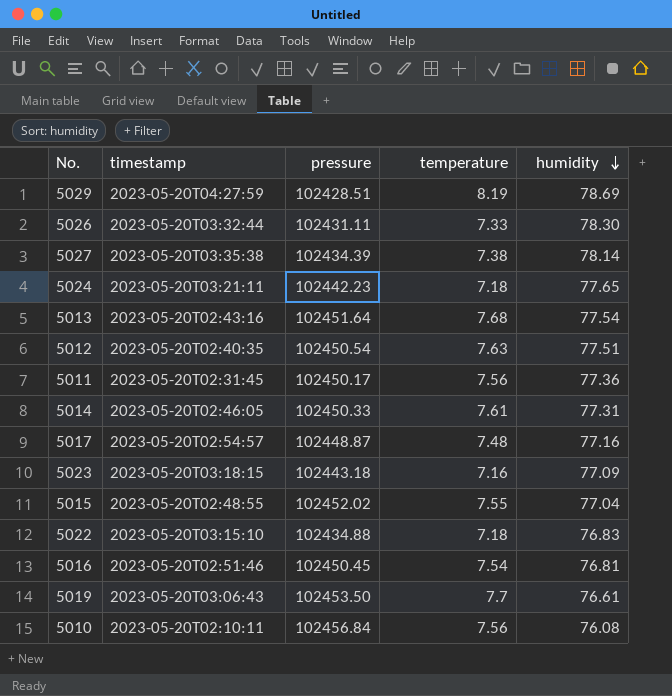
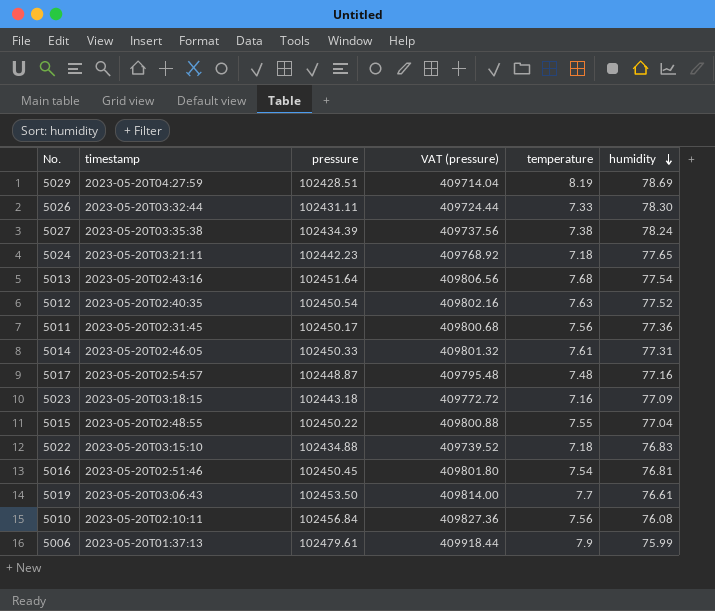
column VAT (pressure) | formula: none -> [pressure] * 4
5027 | humidity: 78.14 -> 78.24
5012 | humidity: 77.51 -> 77.52
5015 | pressure: 102452.02 -> 102450.22
row 5006: none -> 2023-05-20T01:37:13 | 102479.61 | 409918.44 | 7.9 | 75.99

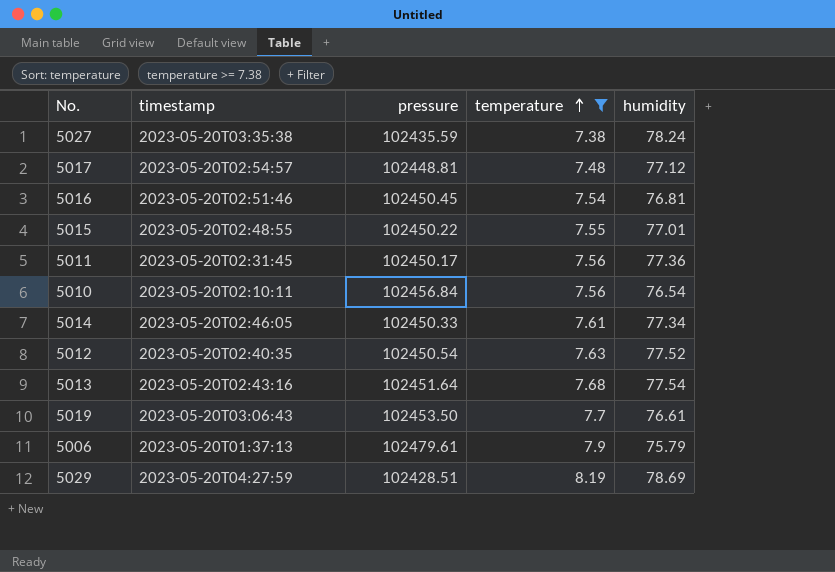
filter: none -> temperature >= 7.38
row order: humidity descending -> temperature ascending
column VAT (pressure) | formula: [pressure] * 4 -> none
5027 | pressure: 102434.39 -> 102435.59
5017 | pressure: 102448.87 -> 102448.81
5017 | humidity: 77.16 -> 77.12
5015 | humidity: 77.04 -> 77.01
5010 | humidity: 76.08 -> 76.54
5014 | humidity: 77.31 -> 77.34
5006 | humidity: 75.99 -> 75.79

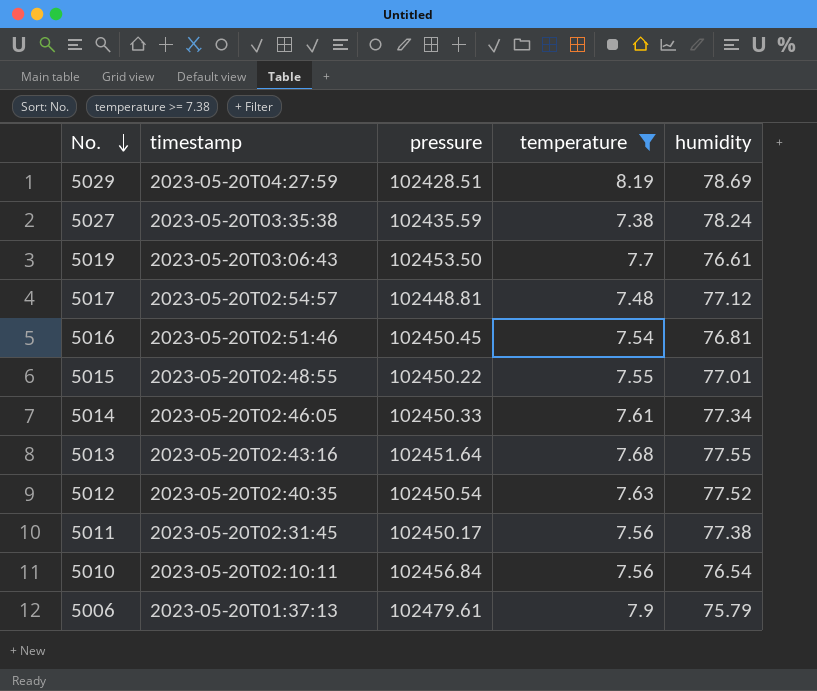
row order: temperature ascending -> No. descending
5013 | humidity: 77.54 -> 77.55
5011 | humidity: 77.36 -> 77.38

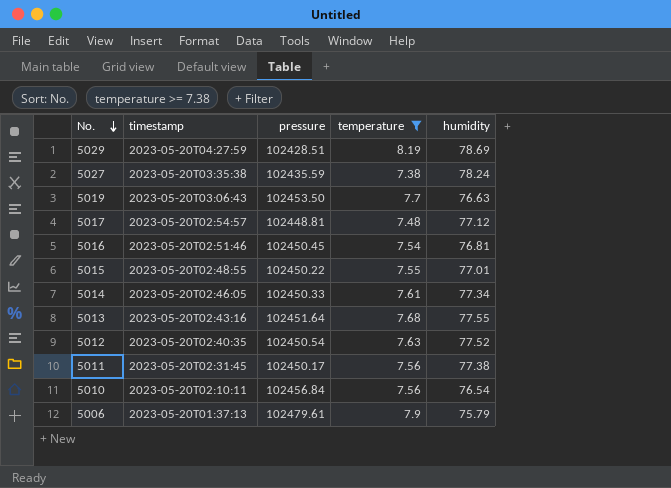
5019 | humidity: 76.61 -> 76.63

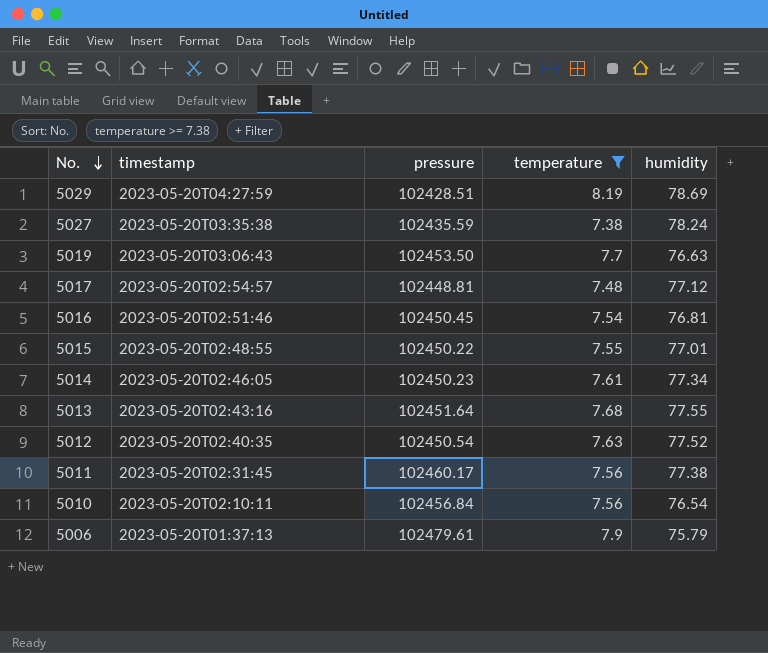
5014 | pressure: 102450.33 -> 102450.23
5011 | pressure: 102450.17 -> 102460.17

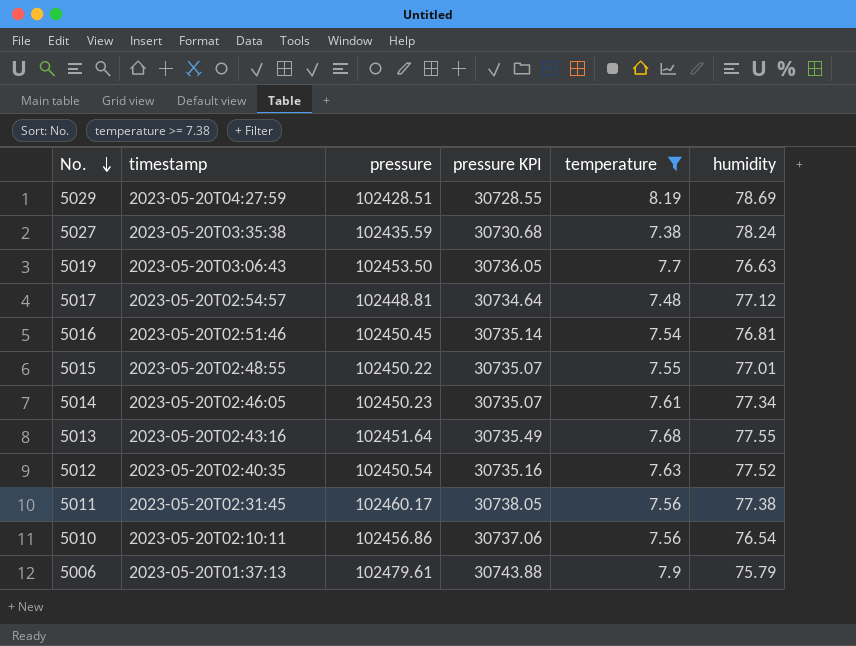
column pressure KPI | formula: none -> [pressure] * 0.3
5010 | pressure: 102456.84 -> 102456.86

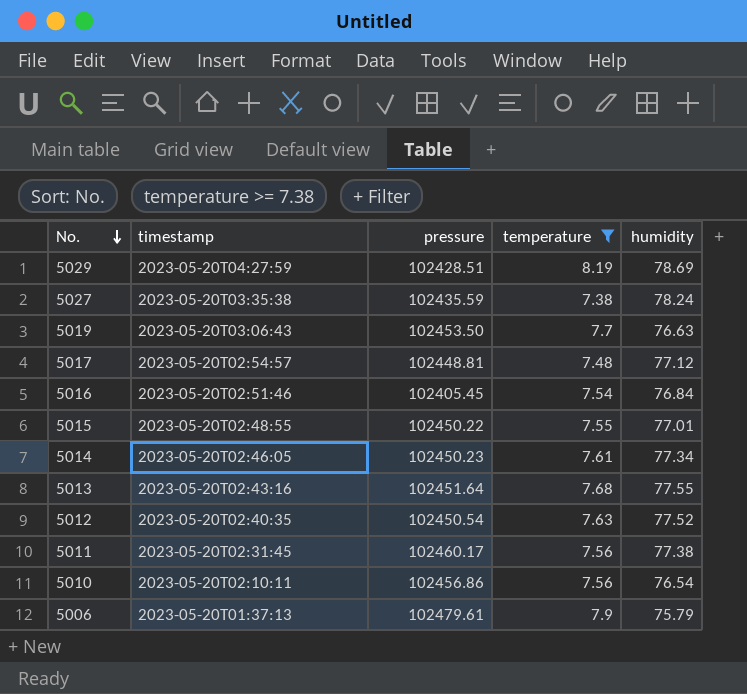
column pressure KPI | formula: [pressure] * 0.3 -> none
5016 | pressure: 102450.45 -> 102405.45
5016 | humidity: 76.81 -> 76.84

